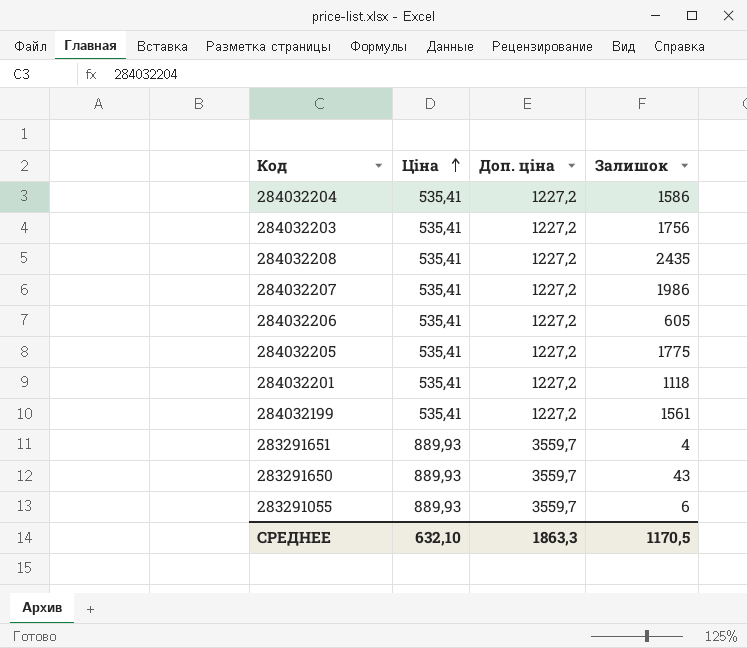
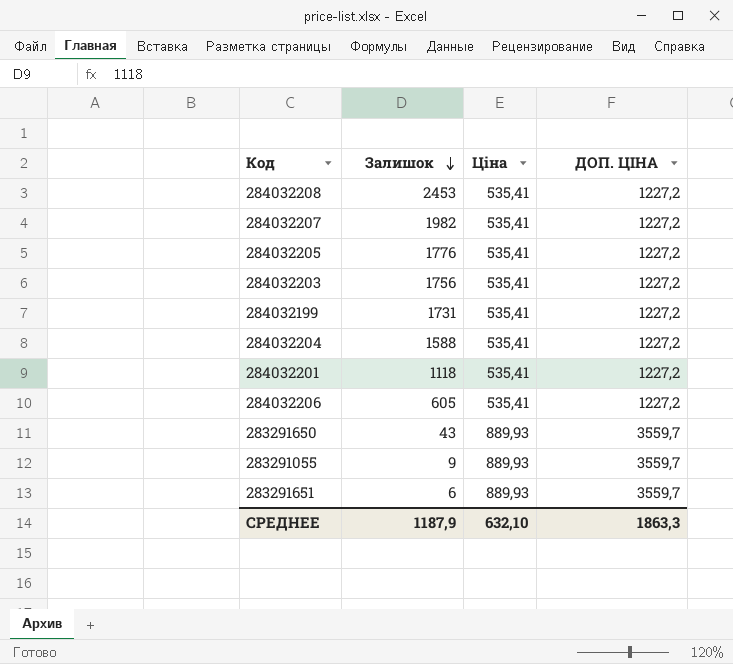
row order: Ціна ascending -> Залишок descending
column Залишок | position: 4 -> 2
column name: Доп. ціна -> ДОП. ЦІНА
284032208 | Залишок: 2435 -> 2453
284032207 | Залишок: 1986 -> 1982
284032205 | Залишок: 1775 -> 1776
284032199 | Залишок: 1561 -> 1731
284032204 | Залишок: 1586 -> 1588
283291055 | Залишок: 6 -> 9
283291651 | Залишок: 4 -> 6
СРЕДНЕЕ | Залишок: 1170,5 -> 1187,9

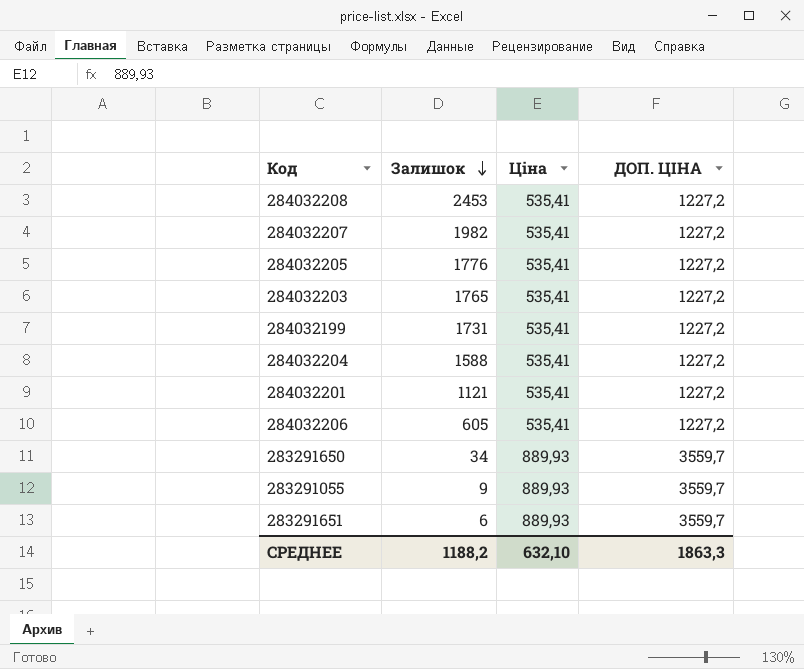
284032203 | Залишок: 1756 -> 1765
284032201 | Залишок: 1118 -> 1121
283291650 | Залишок: 43 -> 34
СРЕДНЕЕ | Залишок: 1187,9 -> 1188,2

